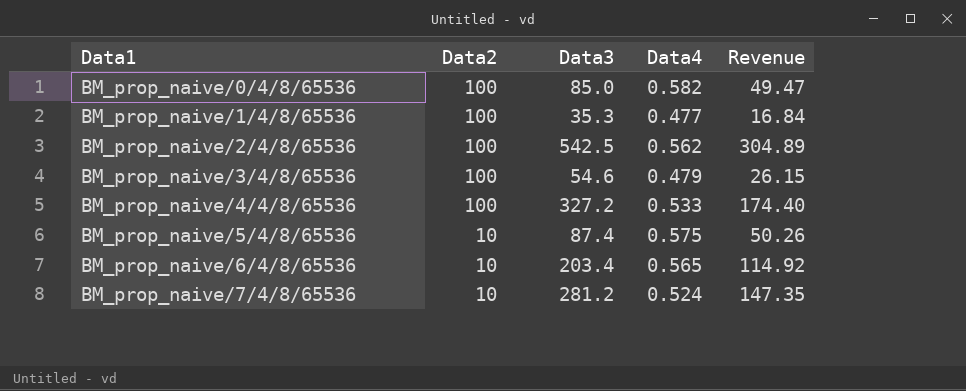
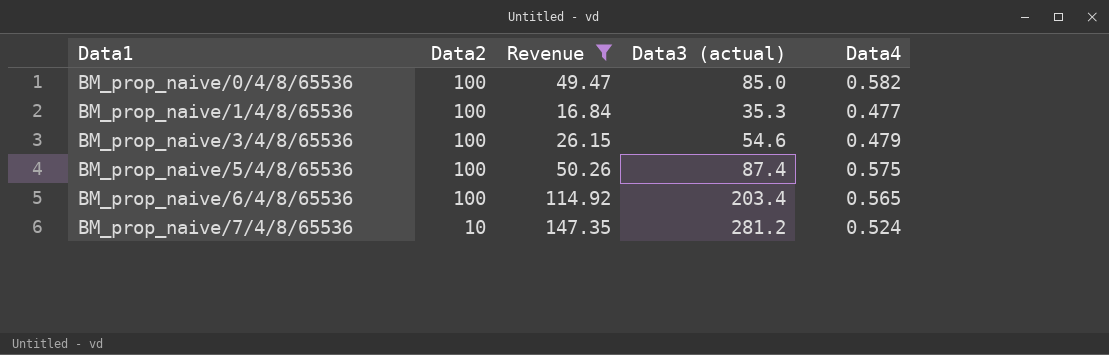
filter: none -> Revenue <= 147.35
column Revenue | position: 5 -> 3
column name: Data3 -> Data3 (actual)
BM_prop_naive/5/4/8/65536 | Data2: 10 -> 100
BM_prop_naive/6/4/8/65536 | Data2: 10 -> 100

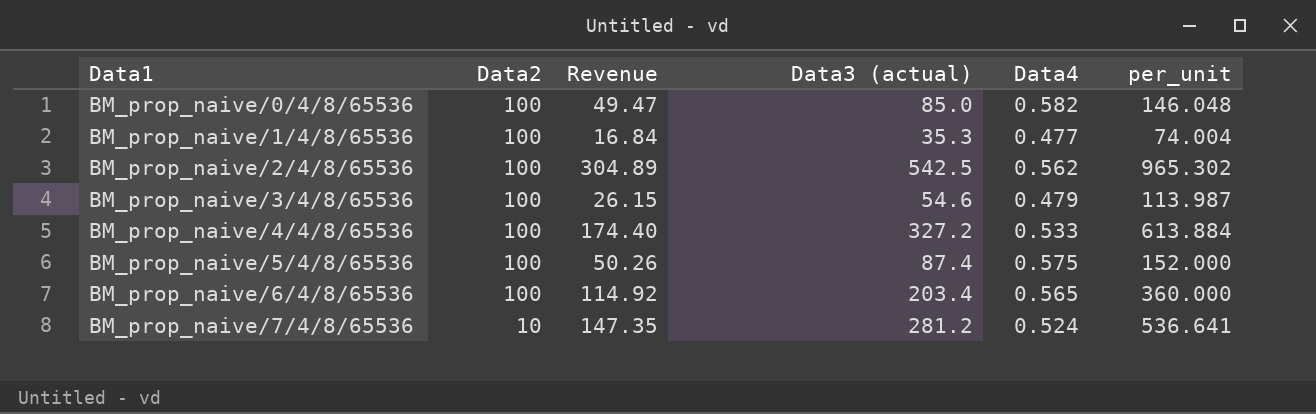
filter: Revenue <= 147.35 -> none
column per_unit | formula: none -> [Data3 (actual)] / [Data4]

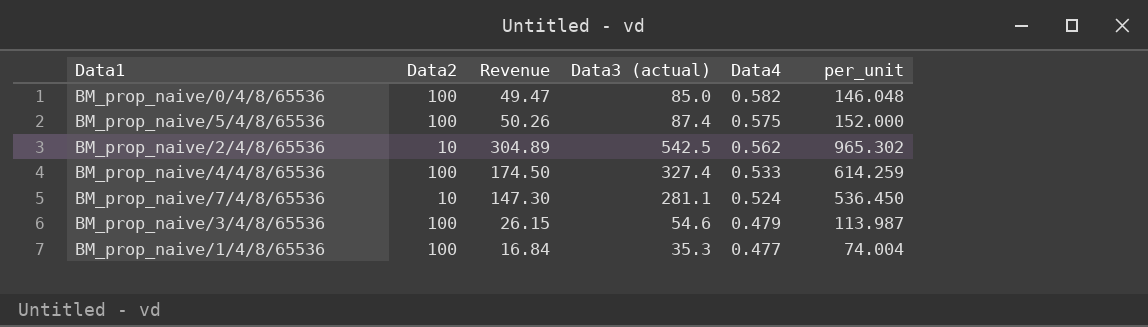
row order: Data1 ascending -> Data4 descending
row BM_prop_naive/6/4/8/65536: 100 | 114.92 | 203.4 | 0.565 | 360.000 -> none
BM_prop_naive/2/4/8/65536 | Data2: 100 -> 10
BM_prop_naive/4/4/8/65536 | Revenue: 174.40 -> 174.50
BM_prop_naive/4/4/8/65536 | Data3 (actual): 327.2 -> 327.4
BM_prop_naive/4/4/8/65536 | per_unit: 613.884 -> 614.259
BM_prop_naive/7/4/8/65536 | Revenue: 147.35 -> 147.30
BM_prop_naive/7/4/8/65536 | Data3 (actual): 281.2 -> 281.1
BM_prop_naive/7/4/8/65536 | per_unit: 536.641 -> 536.450

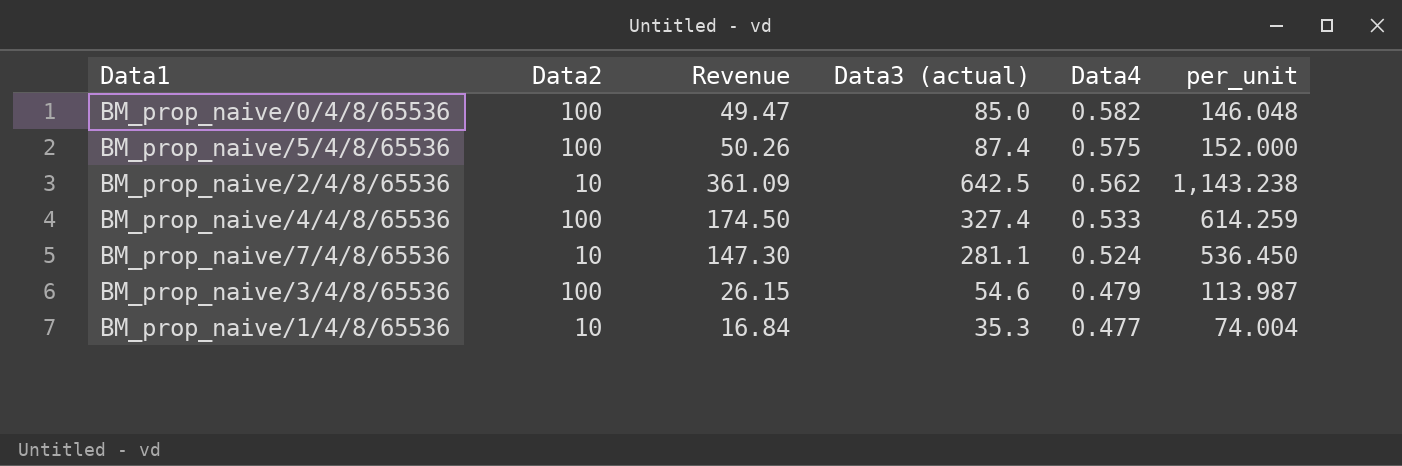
BM_prop_naive/2/4/8/65536 | Revenue: 304.89 -> 361.09
BM_prop_naive/2/4/8/65536 | Data3 (actual): 542.5 -> 642.5
BM_prop_naive/2/4/8/65536 | per_unit: 965.302 -> 1,143.238
BM_prop_naive/1/4/8/65536 | Data2: 100 -> 10

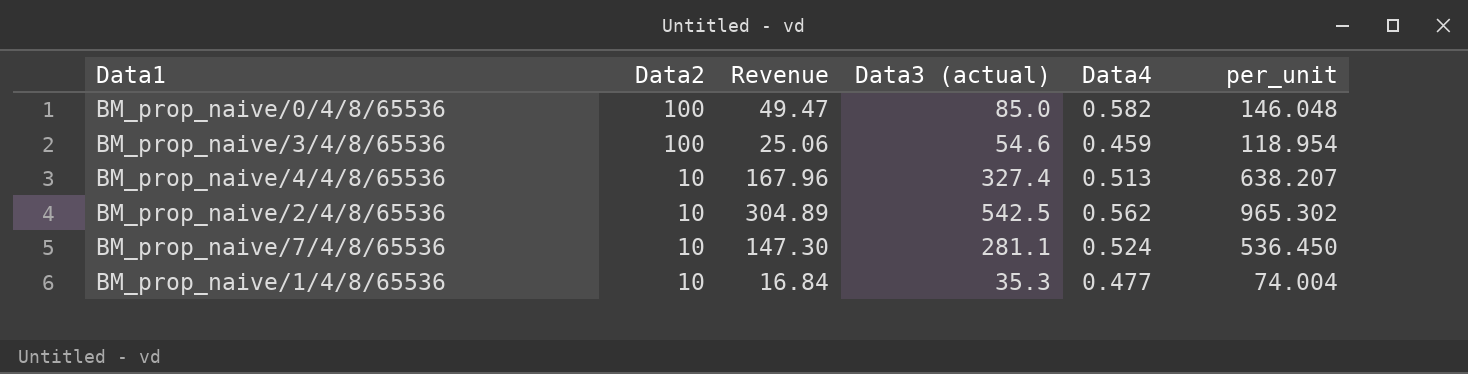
row order: Data4 descending -> Data2 descending
row BM_prop_naive/5/4/8/65536: 100 | 50.26 | 87.4 | 0.575 | 152.000 -> none
BM_prop_naive/3/4/8/65536 | Revenue: 26.15 -> 25.06
BM_prop_naive/3/4/8/65536 | Data4: 0.479 -> 0.459
BM_prop_naive/3/4/8/65536 | per_unit: 113.987 -> 118.954
BM_prop_naive/4/4/8/65536 | Data2: 100 -> 10
BM_prop_naive/4/4/8/65536 | Revenue: 174.50 -> 167.96
BM_prop_naive/4/4/8/65536 | Data4: 0.533 -> 0.513
BM_prop_naive/4/4/8/65536 | per_unit: 614.259 -> 638.207
BM_prop_naive/2/4/8/65536 | Revenue: 361.09 -> 304.89
BM_prop_naive/2/4/8/65536 | Data3 (actual): 642.5 -> 542.5
BM_prop_naive/2/4/8/65536 | per_unit: 1,143.238 -> 965.302

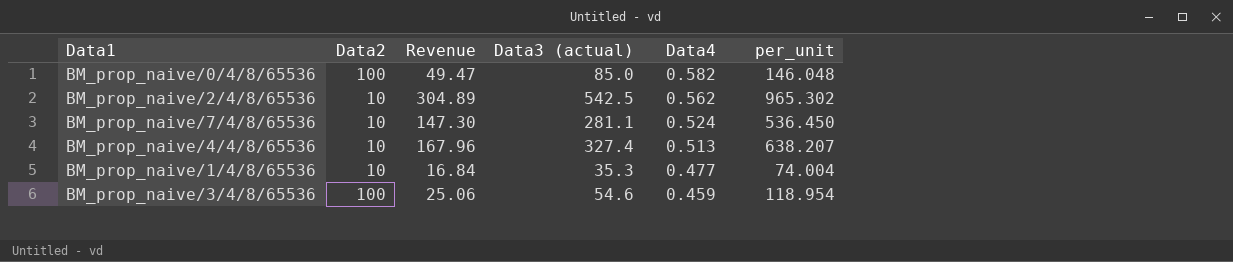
row order: Data2 descending -> Data4 descending

